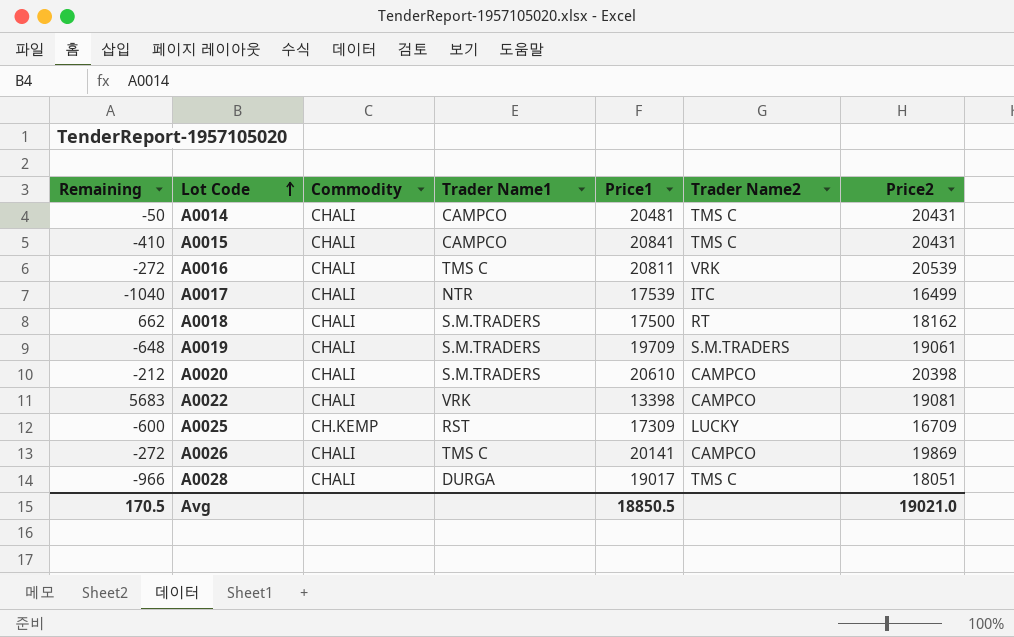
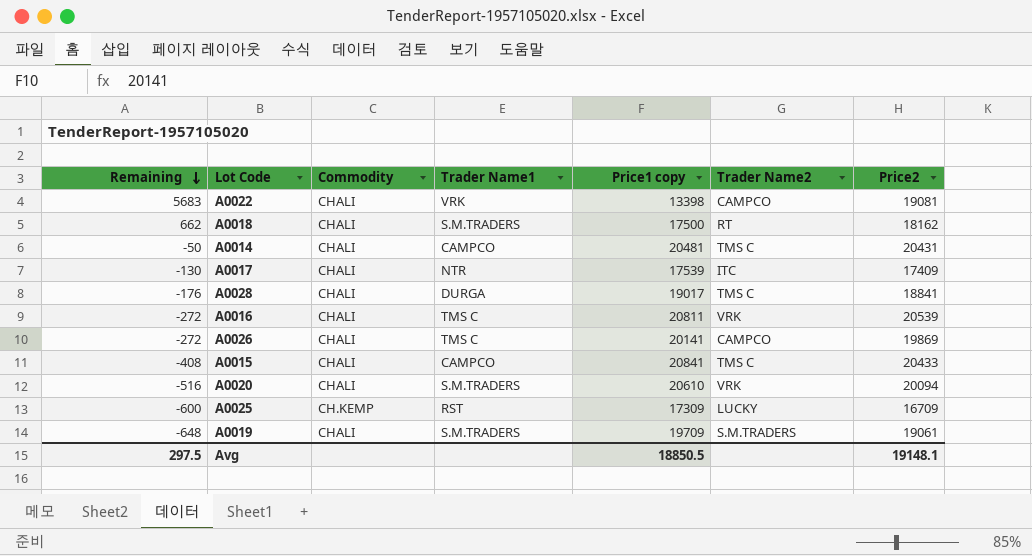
row order: Lot Code ascending -> Remaining descending
column name: Price1 -> Price1 copy
A0017 | Remaining: -1040 -> -130
A0017 | Price2: 16499 -> 17409
A0028 | Remaining: -966 -> -176
A0028 | Price2: 18051 -> 18841
A0015 | Remaining: -410 -> -408
A0015 | Price2: 20431 -> 20433
A0020 | Remaining: -212 -> -516
A0020 | Trader Name2: CAMPCO -> VRK
A0020 | Price2: 20398 -> 20094
Avg | Remaining: 170.5 -> 297.5
Avg | Price2: 19021.0 -> 19148.1

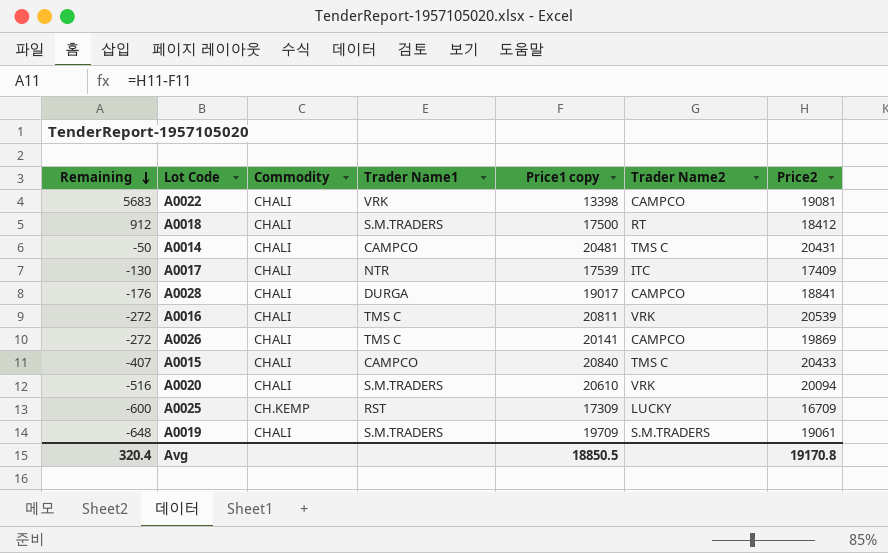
A0018 | Remaining: 662 -> 912
A0018 | Price2: 18162 -> 18412
A0028 | Trader Name2: TMS C -> CAMPCO
A0015 | Remaining: -408 -> -407
A0015 | Price1 copy: 20841 -> 20840
Avg | Remaining: 297.5 -> 320.4
Avg | Price2: 19148.1 -> 19170.8

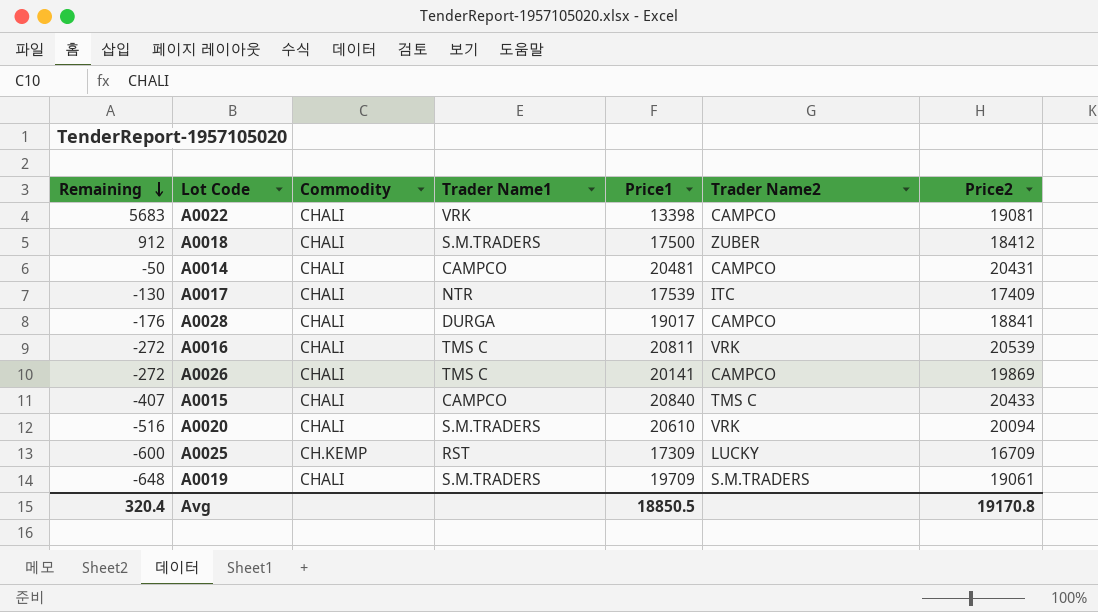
column name: Price1 copy -> Price1
A0018 | Trader Name2: RT -> ZUBER
A0014 | Trader Name2: TMS C -> CAMPCO

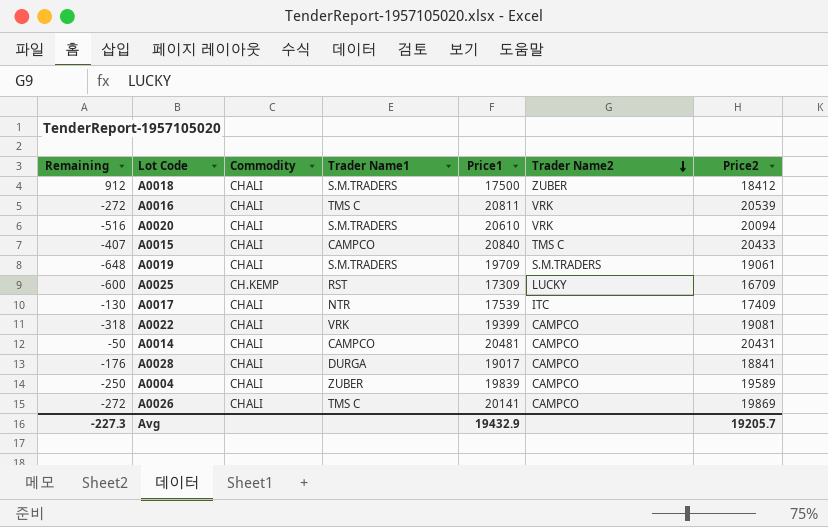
row order: Remaining descending -> Trader Name2 descending
A0022 | Remaining: 5683 -> -318
A0022 | Price1: 13398 -> 19399
row A0004: none -> -250 | CHALI | ZUBER | 19839 | CAMPCO | 19589
Avg | Remaining: 320.4 -> -227.3
Avg | Price1: 18850.5 -> 19432.9
Avg | Price2: 19170.8 -> 19205.7

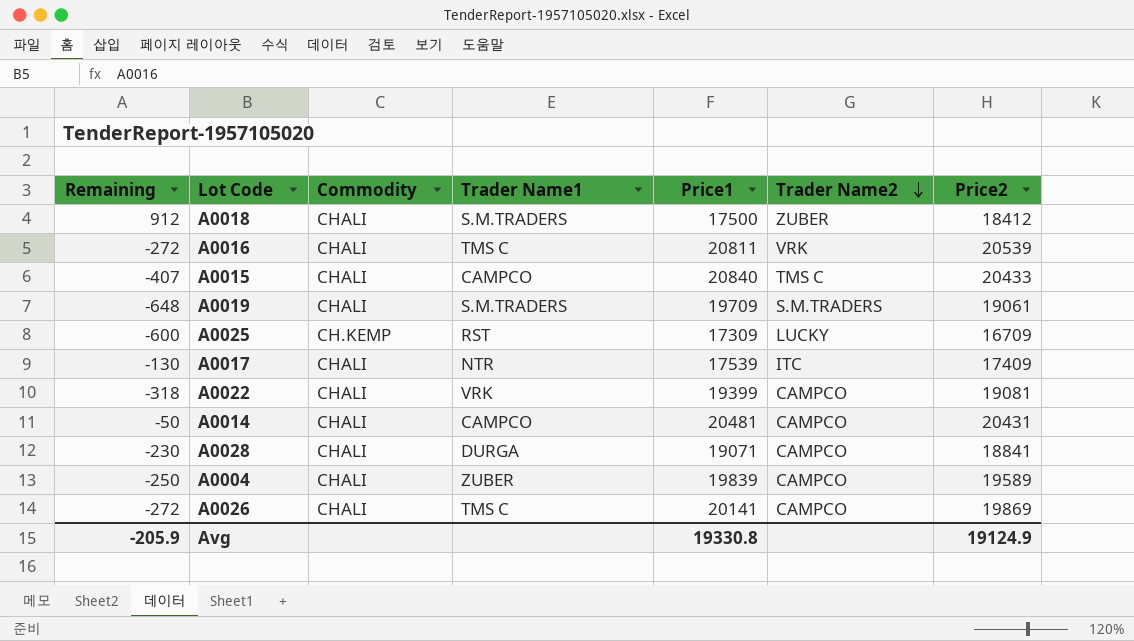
row A0020: -516 | CHALI | S.M.TRADERS | 20610 | VRK | 20094 -> none
A0028 | Remaining: -176 -> -230
A0028 | Price1: 19017 -> 19071
Avg | Remaining: -227.3 -> -205.9
Avg | Price1: 19432.9 -> 19330.8
Avg | Price2: 19205.7 -> 19124.9

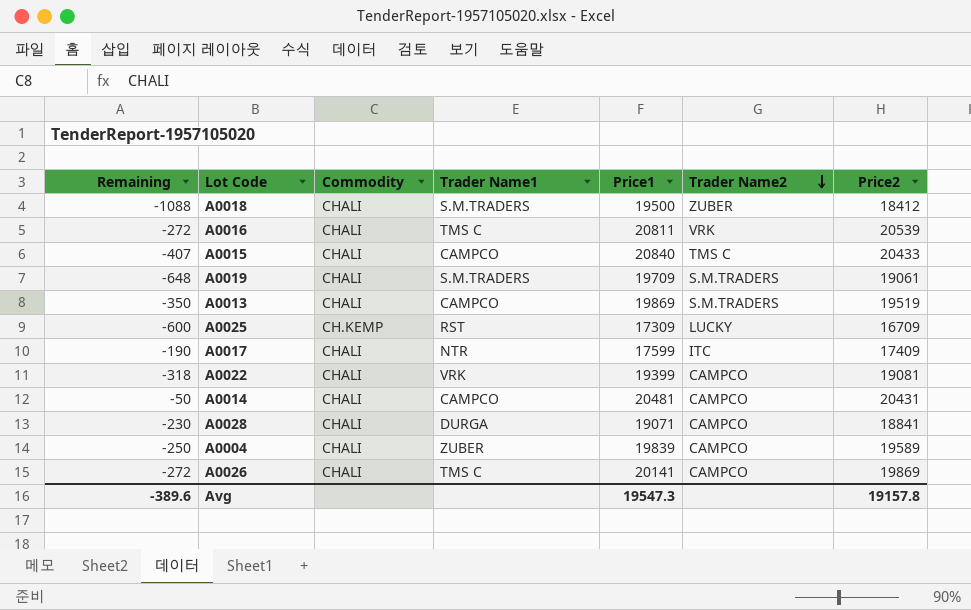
A0018 | Remaining: 912 -> -1088
A0018 | Price1: 17500 -> 19500
row A0013: none -> -350 | CHALI | CAMPCO | 19869 | S.M.TRADERS | 19519
A0017 | Remaining: -130 -> -190
A0017 | Price1: 17539 -> 17599
Avg | Remaining: -205.9 -> -389.6
Avg | Price1: 19330.8 -> 19547.3
Avg | Price2: 19124.9 -> 19157.8

